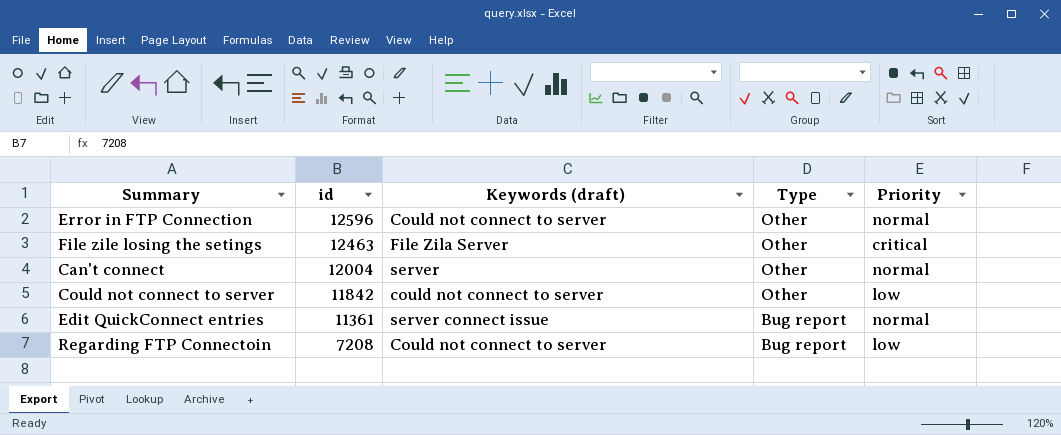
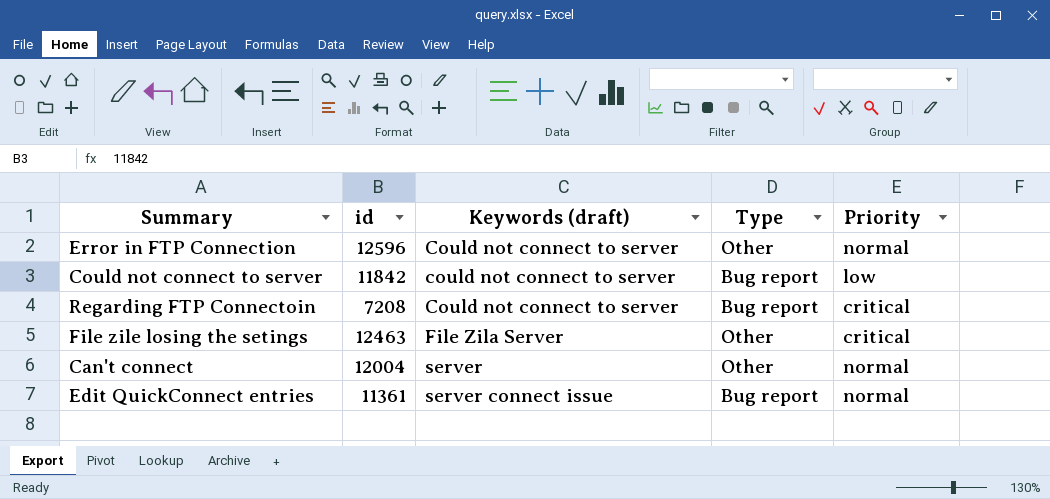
row order: id descending -> Keywords (draft) ascending
Could not connect to server | Type: Other -> Bug report
Regarding FTP Connectoin | Priority: low -> critical

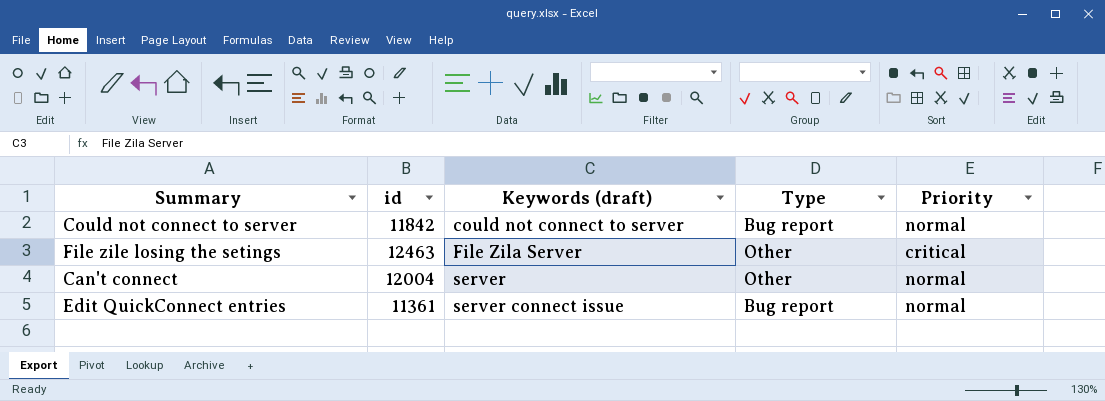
row Error in FTP Connection: 12596 | Could not connect to server | Other | normal -> none
row Regarding FTP Connectoin: 7208 | Could not connect to server | Bug report | critical -> none
Could not connect to server | Priority: low -> normal

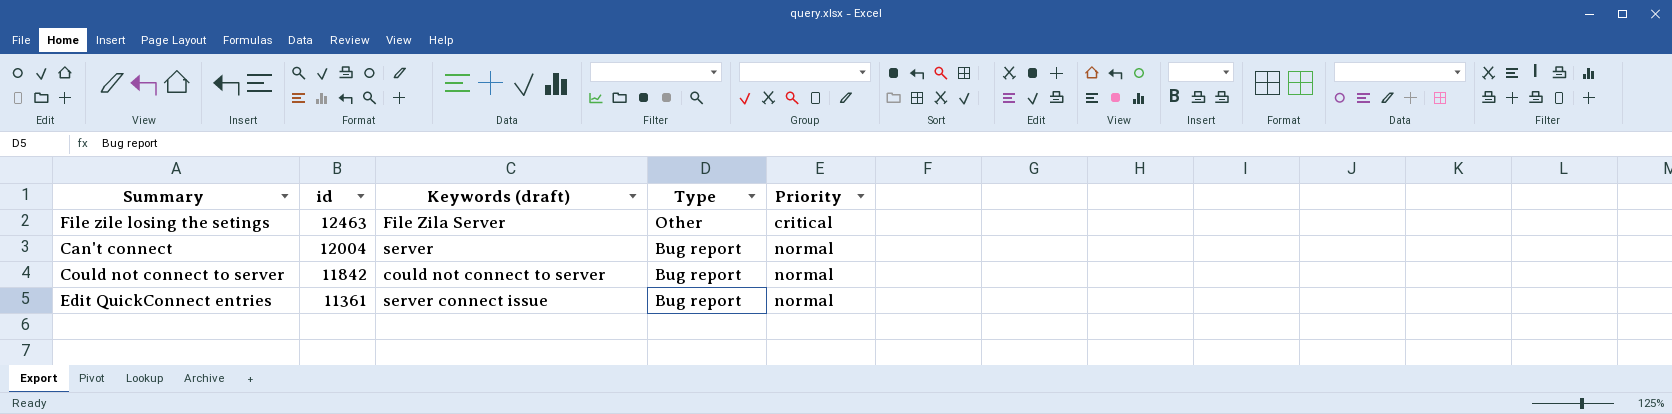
row order: Keywords (draft) ascending -> id descending
Can't connect | Type: Other -> Bug report

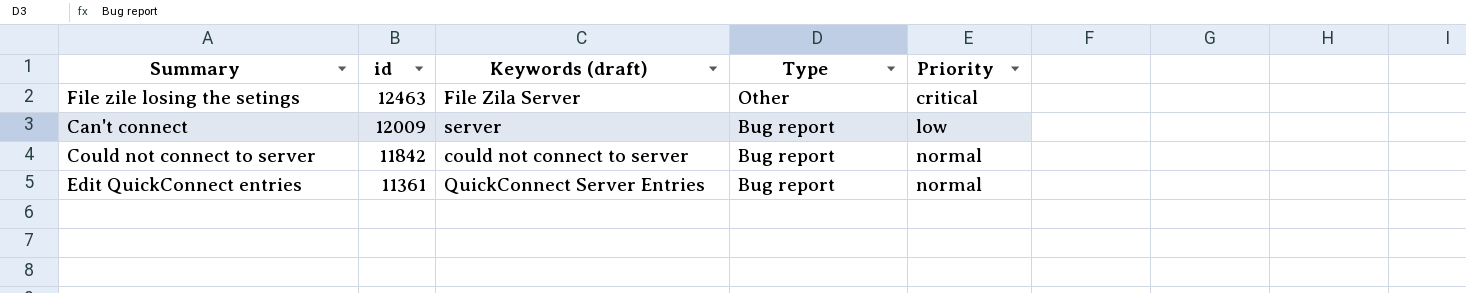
Can't connect | id: 12004 -> 12009
Can't connect | Priority: normal -> low
Edit QuickConnect entries | Keywords (draft): server connect issue -> QuickConnect Server Entries

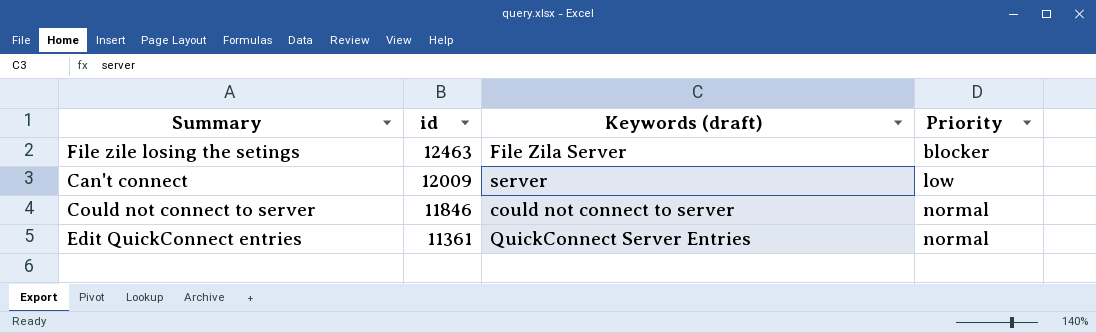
column Type | position: 4 -> none
File zile losing the setings | Priority: critical -> blocker
Could not connect to server | id: 11842 -> 11846

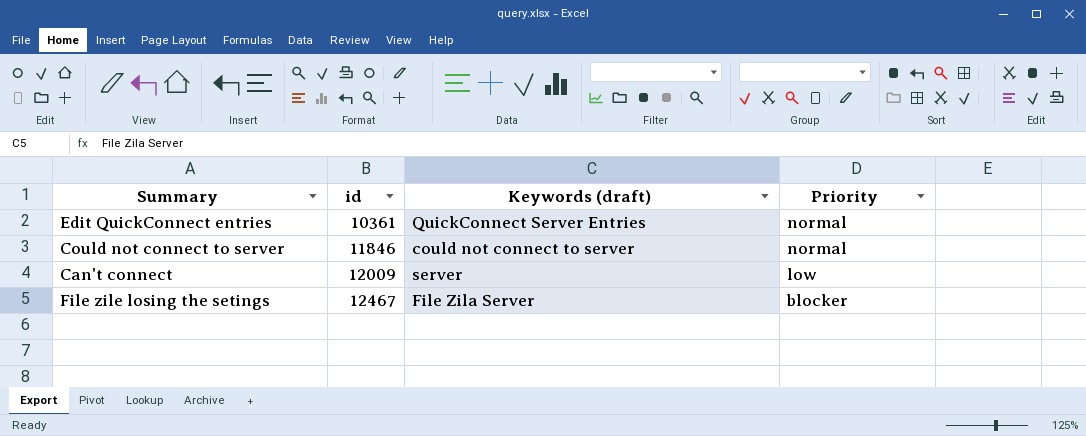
row order: id descending -> id ascending
Edit QuickConnect entries | id: 11361 -> 10361
File zile losing the setings | id: 12463 -> 12467

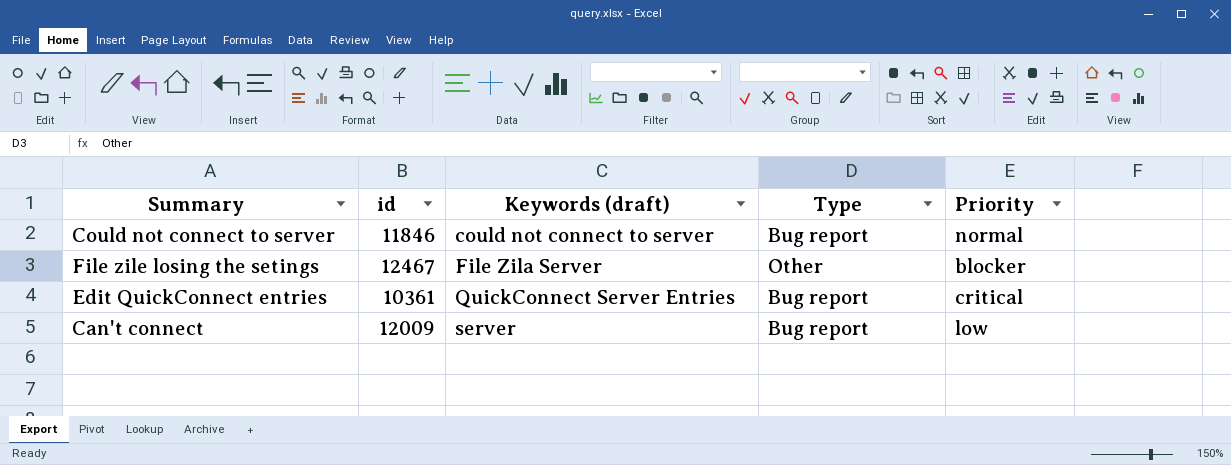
row order: id ascending -> Keywords (draft) ascending
column Type | position: none -> 4
Edit QuickConnect entries | Priority: normal -> critical

